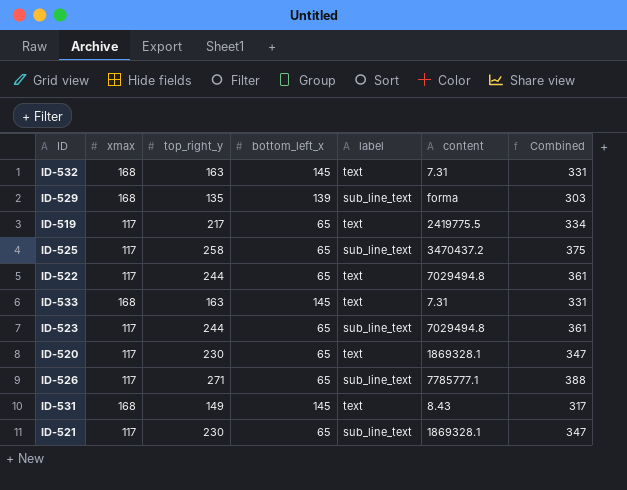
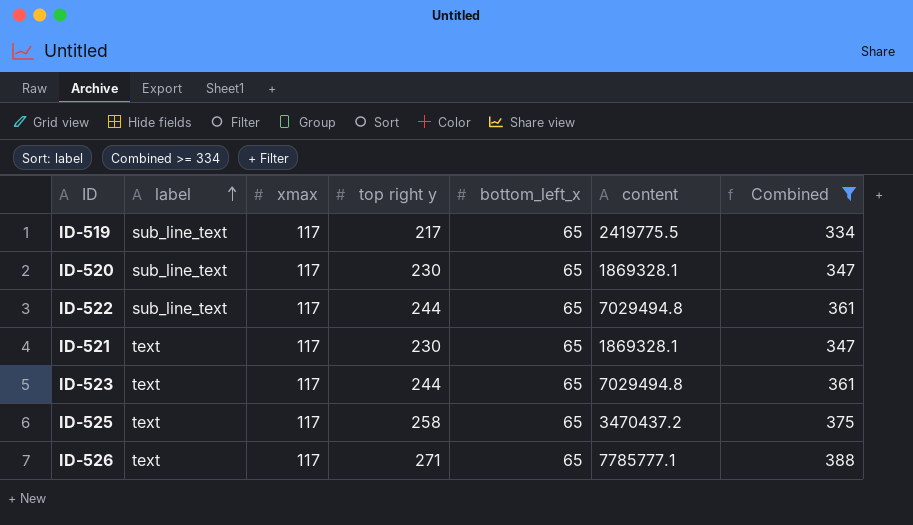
filter: none -> Combined >= 334
row order: none -> label ascending
column label | position: 5 -> 2
column name: top_right_y -> top right y
ID-519 | label: text -> sub_line_text
ID-520 | label: text -> sub_line_text
ID-522 | label: text -> sub_line_text
ID-521 | label: sub_line_text -> text
ID-523 | label: sub_line_text -> text
ID-525 | label: sub_line_text -> text
ID-526 | label: sub_line_text -> text

